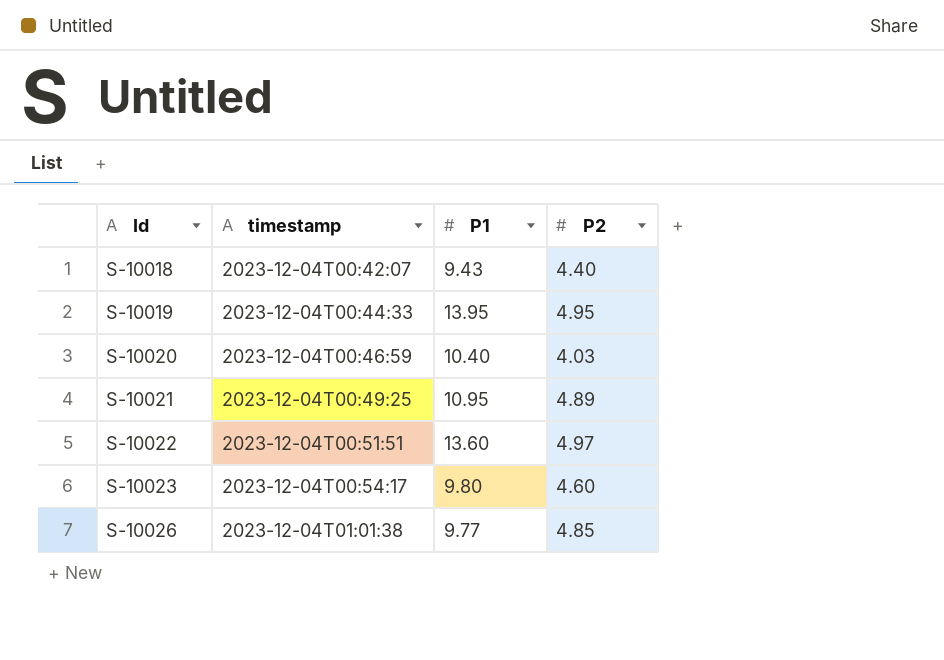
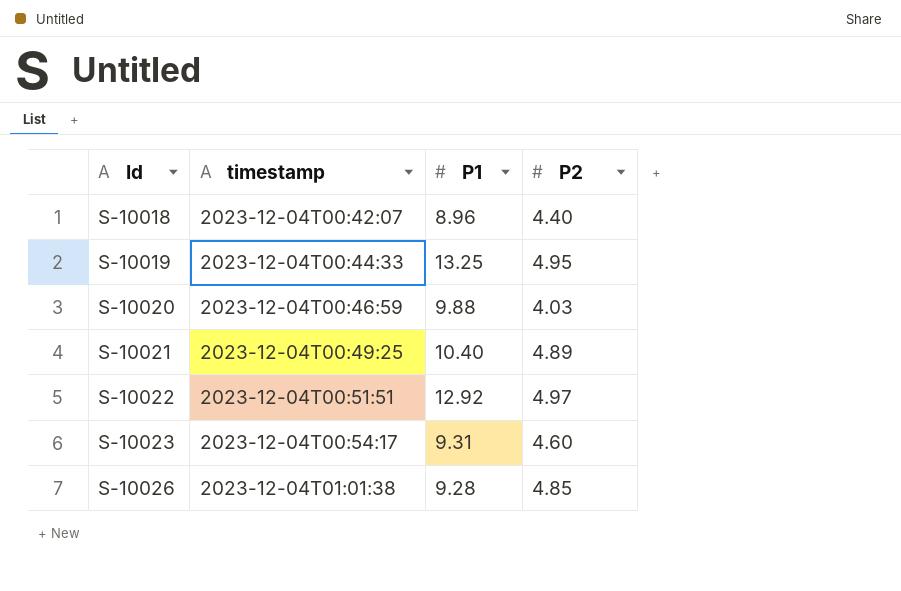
S-10018 | P1: 9.43 -> 8.96
S-10019 | P1: 13.95 -> 13.25
S-10020 | P1: 10.40 -> 9.88
S-10021 | P1: 10.95 -> 10.40
S-10022 | P1: 13.60 -> 12.92
S-10023 | P1: 9.80 -> 9.31
S-10026 | P1: 9.77 -> 9.28

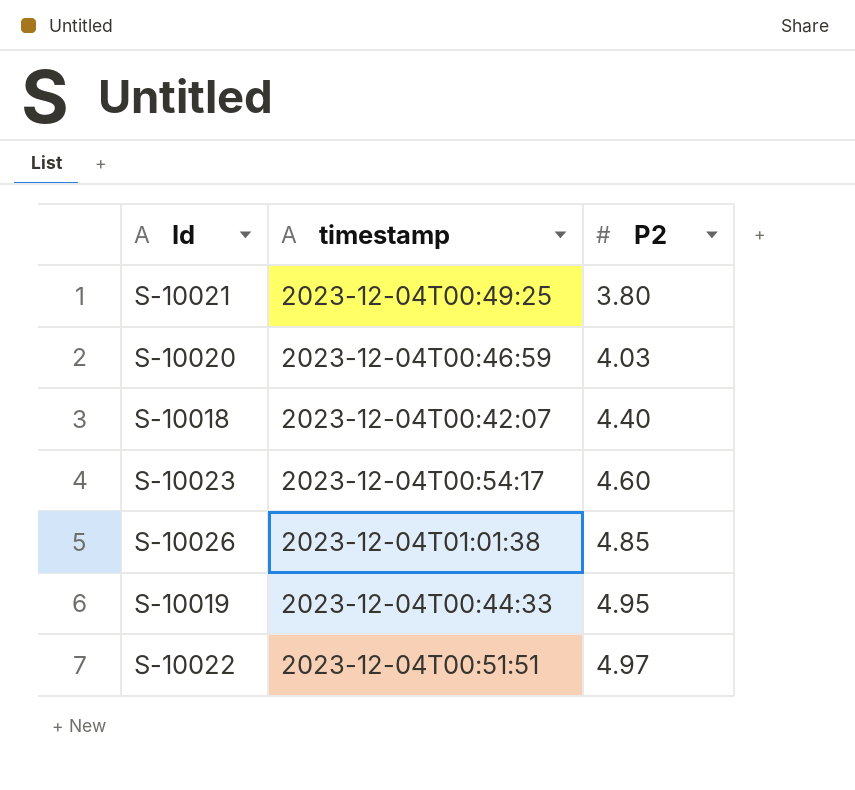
row order: Id ascending -> P2 ascending
column P1 | position: 3 -> none
S-10021 | P2: 4.89 -> 3.80

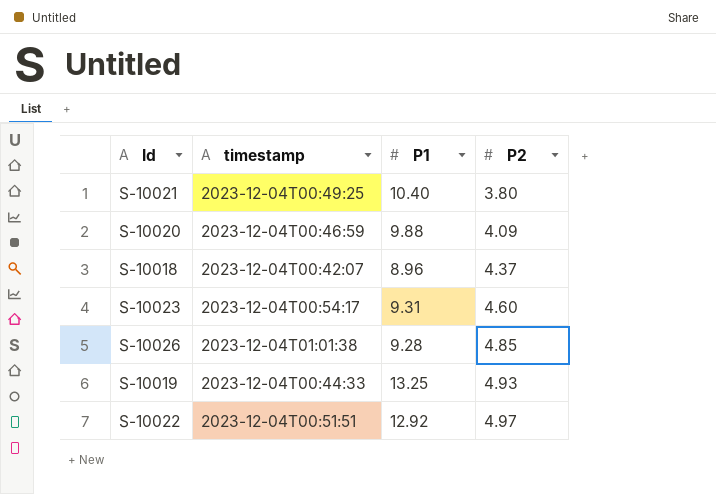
column P1 | position: none -> 3
S-10020 | P2: 4.03 -> 4.09
S-10018 | P2: 4.40 -> 4.37
S-10019 | P2: 4.95 -> 4.93

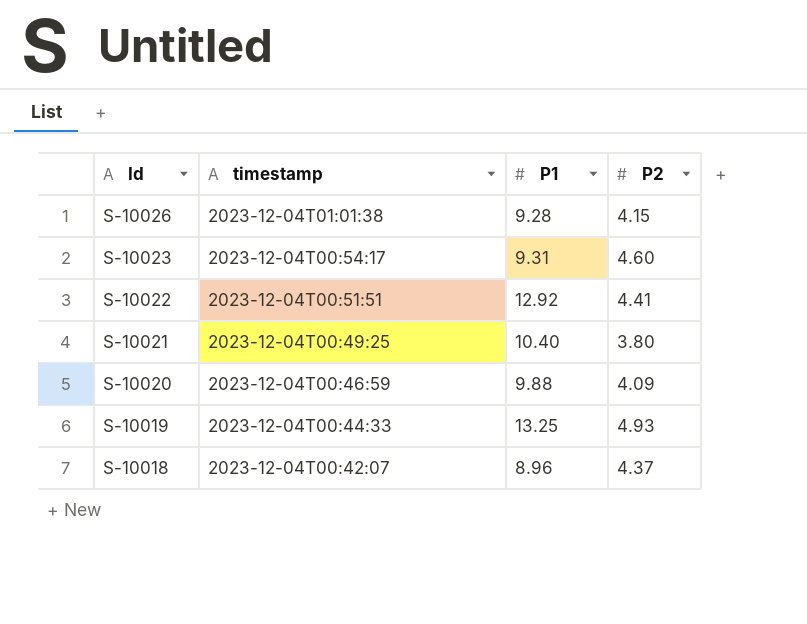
row order: P2 ascending -> Id descending
S-10026 | P2: 4.85 -> 4.15
S-10022 | P2: 4.97 -> 4.41

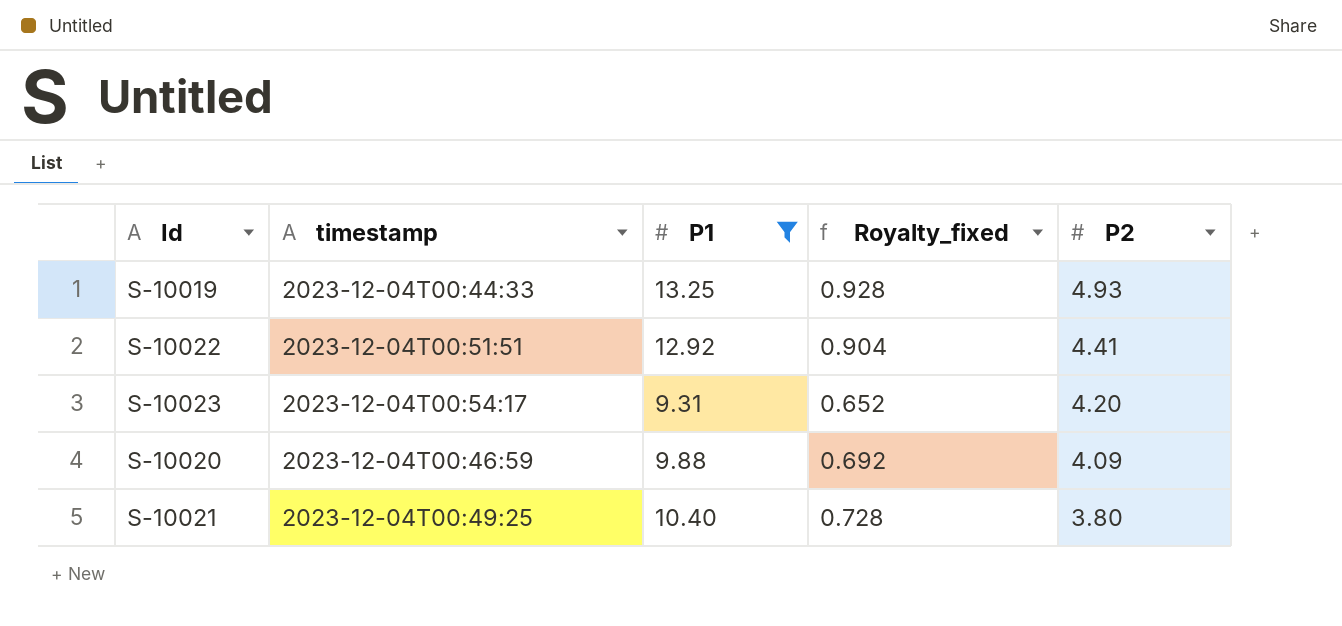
filter: none -> P1 >= 9.31
row order: Id descending -> P2 descending
column Royalty_fixed | formula: none -> [P1] * 0.07
S-10023 | P2: 4.60 -> 4.20

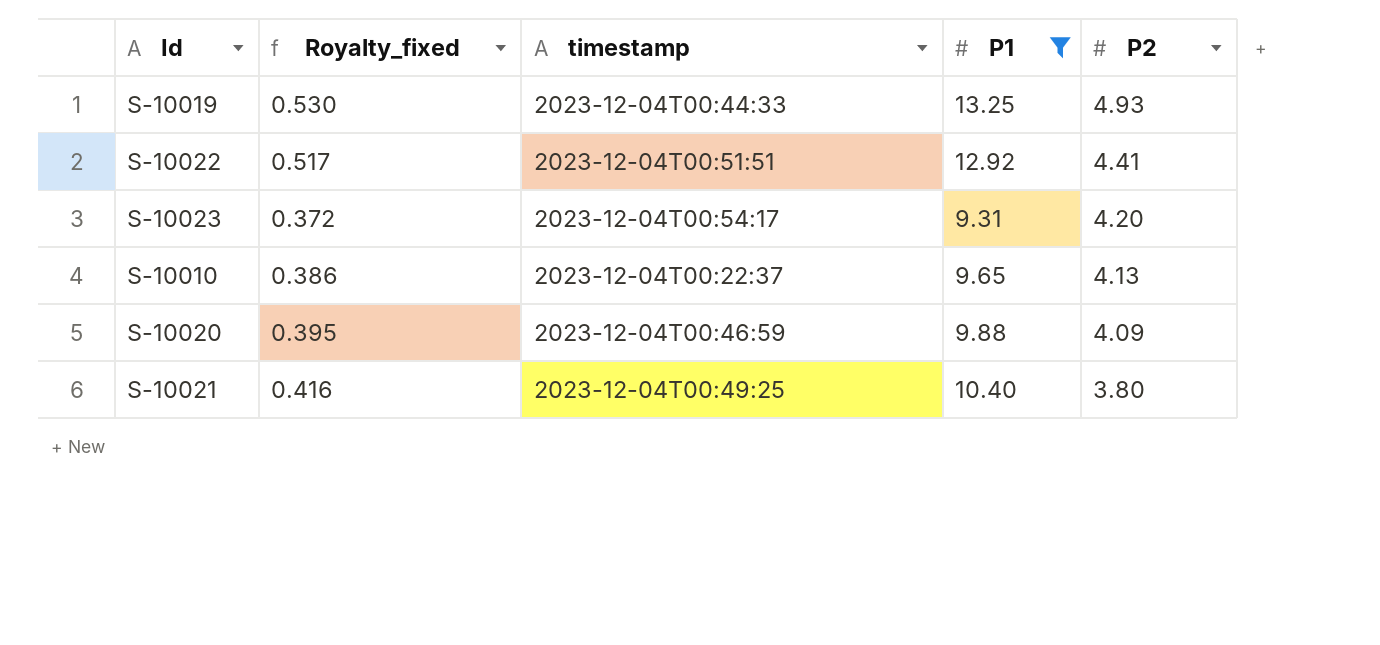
column Royalty_fixed | formula: [P1] * 0.07 -> [P1] * 0.04
column Royalty_fixed | position: 4 -> 2
row S-10010: none -> 0.386 | 2023-12-04T00:22:37 | 9.65 | 4.13

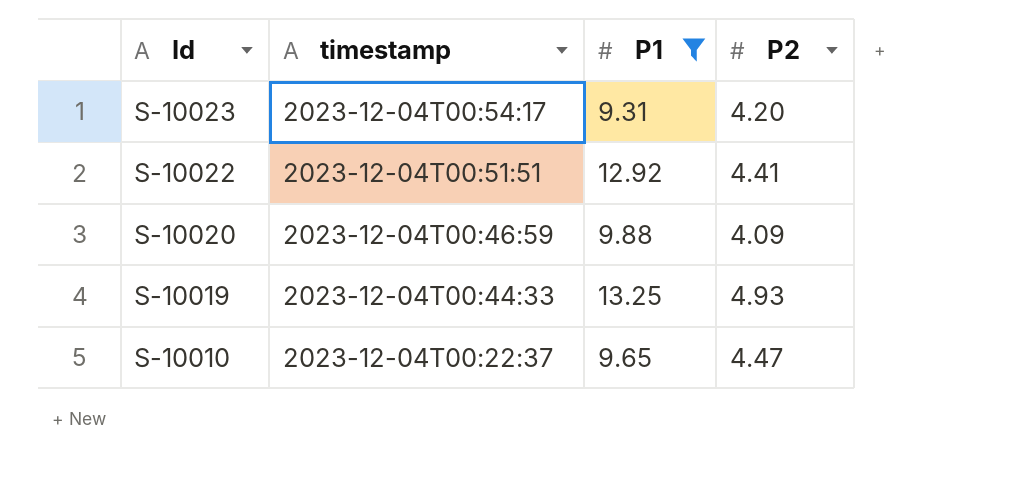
row order: P2 descending -> Id descending
column Royalty_fixed | formula: [P1] * 0.04 -> none
row S-10021: 0.416 | 2023-12-04T00:49:25 | 10.40 | 3.80 -> none
S-10010 | P2: 4.13 -> 4.47

